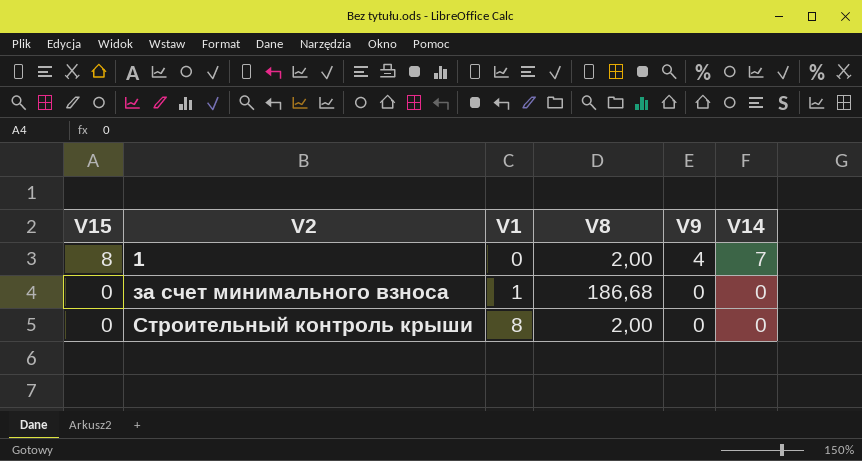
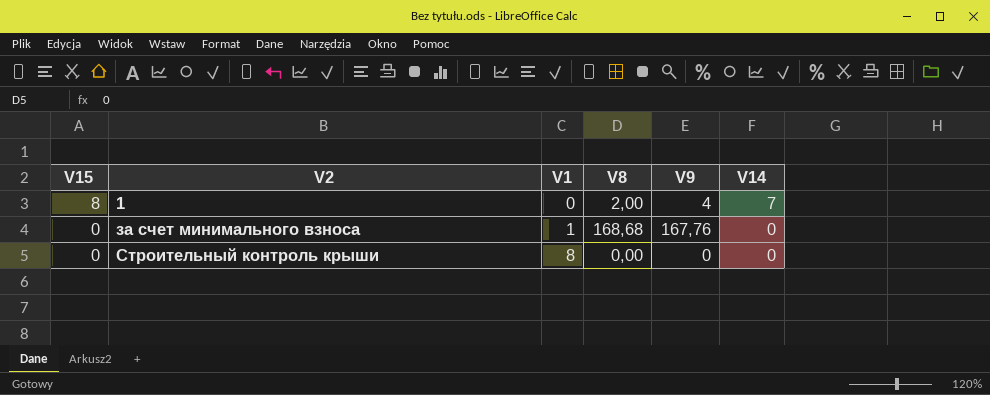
за счет минимального взноса | V8: 186,68 -> 168,68
за счет минимального взноса | V9: 0 -> 167,76
Строительный контроль крыши | V8: 2,00 -> 0,00

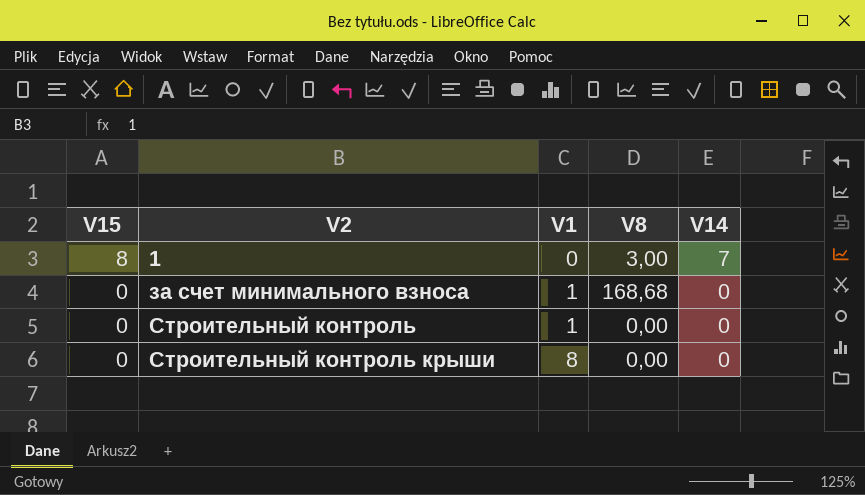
column V9 | position: 5 -> none
1 | V8: 2,00 -> 3,00
row Строительный контроль: none -> 0 | 1 | 0,00 | 0

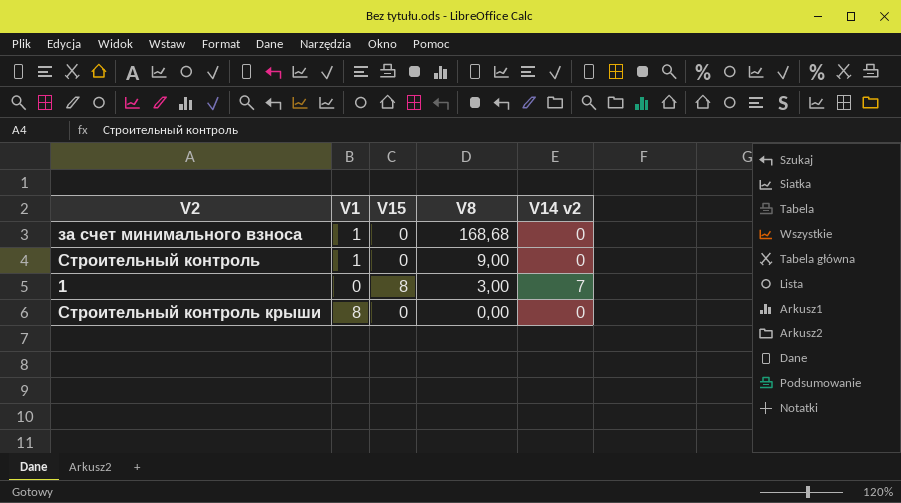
row order: V15 descending -> V8 descending
column V15 | position: 1 -> 3
column name: V14 -> V14 v2
Строительный контроль | V8: 0,00 -> 9,00

